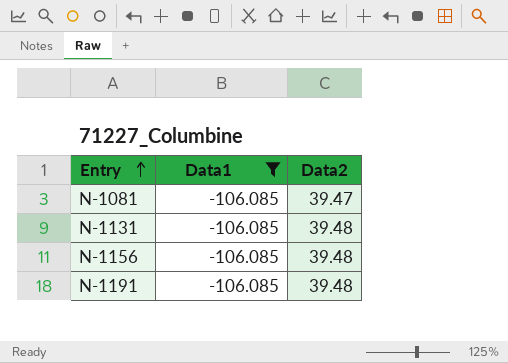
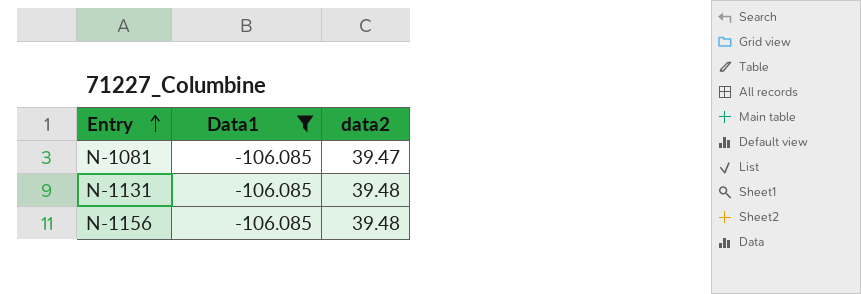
column name: Data2 -> data2
row N-1191: -106.085 | 39.48 -> none

